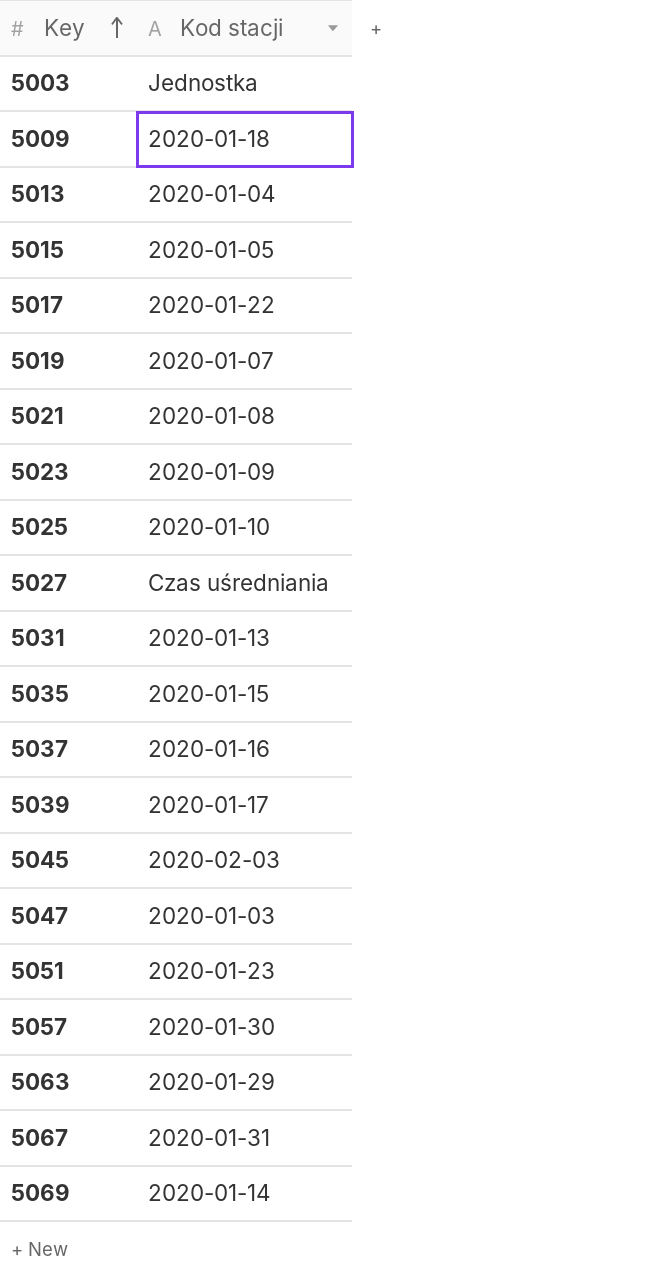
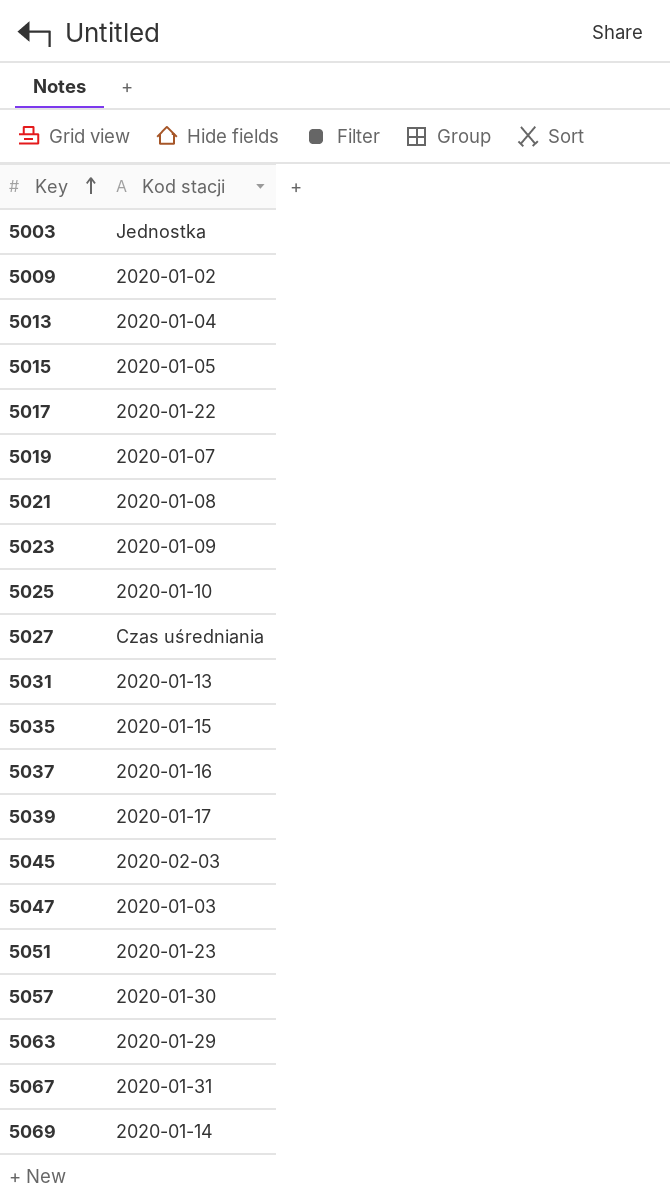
5009 | Kod stacji: 2020-01-18 -> 2020-01-02

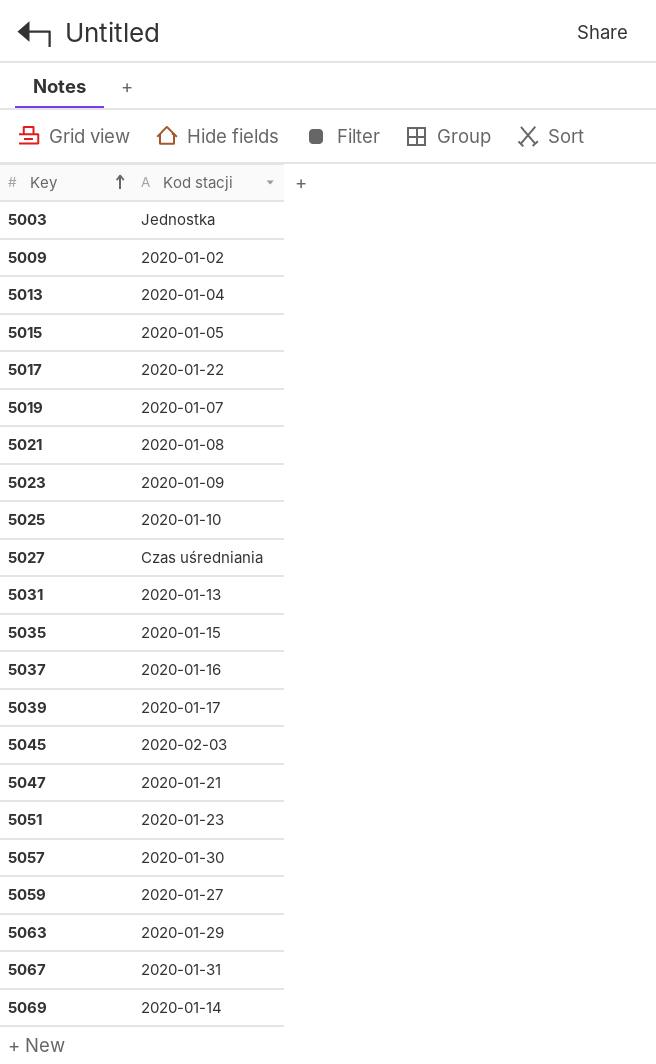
5047 | Kod stacji: 2020-01-03 -> 2020-01-21
row 5059: none -> 2020-01-27

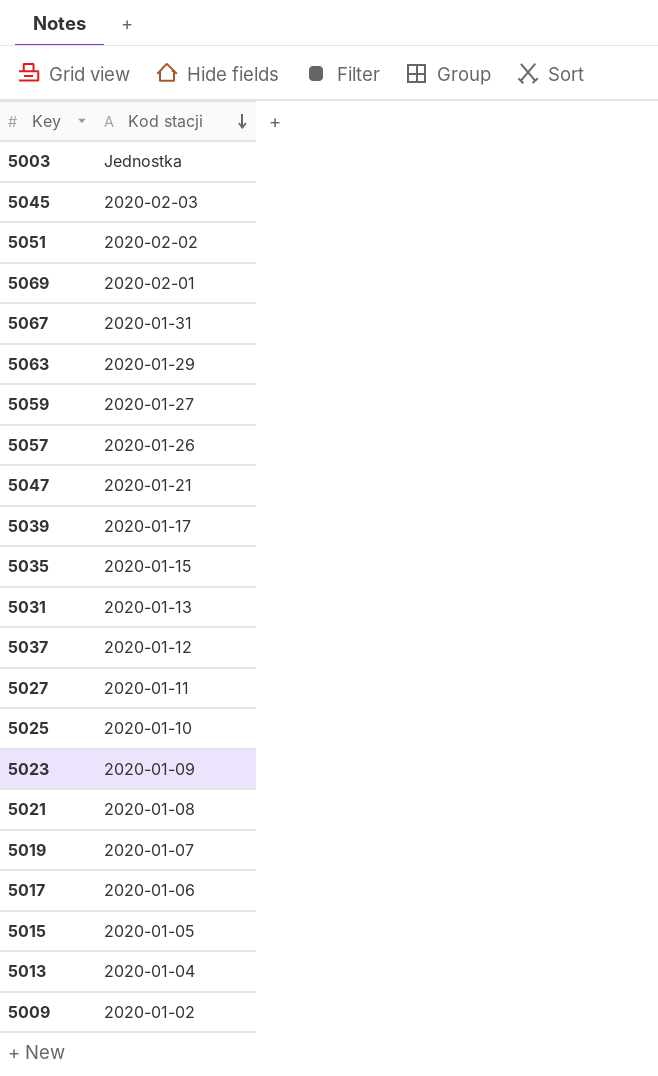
row order: Key ascending -> Kod stacji descending
5051 | Kod stacji: 2020-01-23 -> 2020-02-02
5069 | Kod stacji: 2020-01-14 -> 2020-02-01
5057 | Kod stacji: 2020-01-30 -> 2020-01-26
5037 | Kod stacji: 2020-01-16 -> 2020-01-12
5027 | Kod stacji: Czas uśredniania -> 2020-01-11
5017 | Kod stacji: 2020-01-22 -> 2020-01-06

